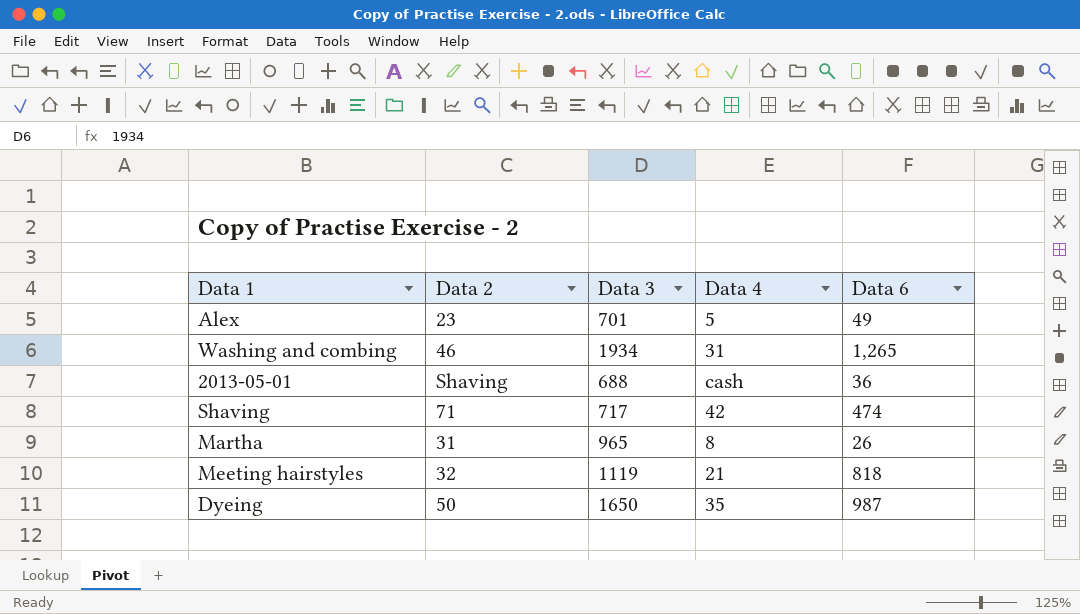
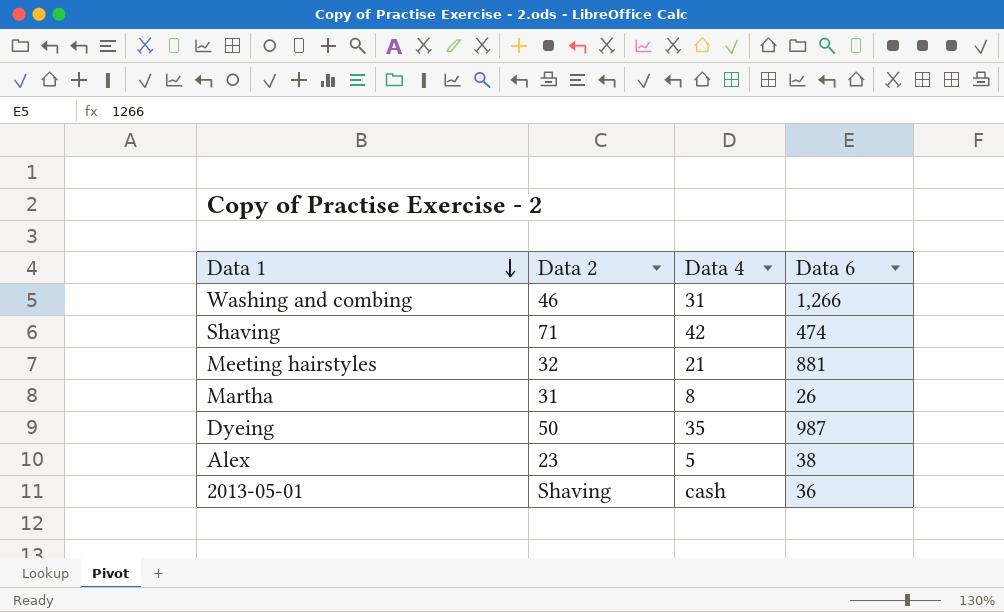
row order: none -> Data 1 descending
column Data 3 | position: 3 -> none
Washing and combing | Data 6: 1,265 -> 1,266
Meeting hairstyles | Data 6: 818 -> 881
Alex | Data 6: 49 -> 38

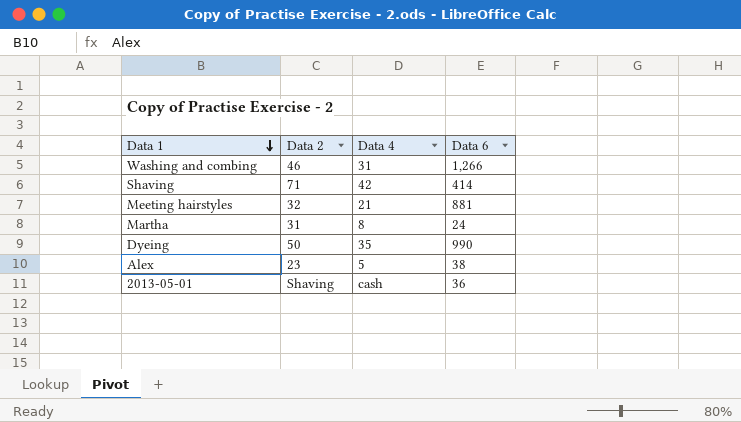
Shaving | Data 6: 474 -> 414
Martha | Data 6: 26 -> 24
Dyeing | Data 6: 987 -> 990

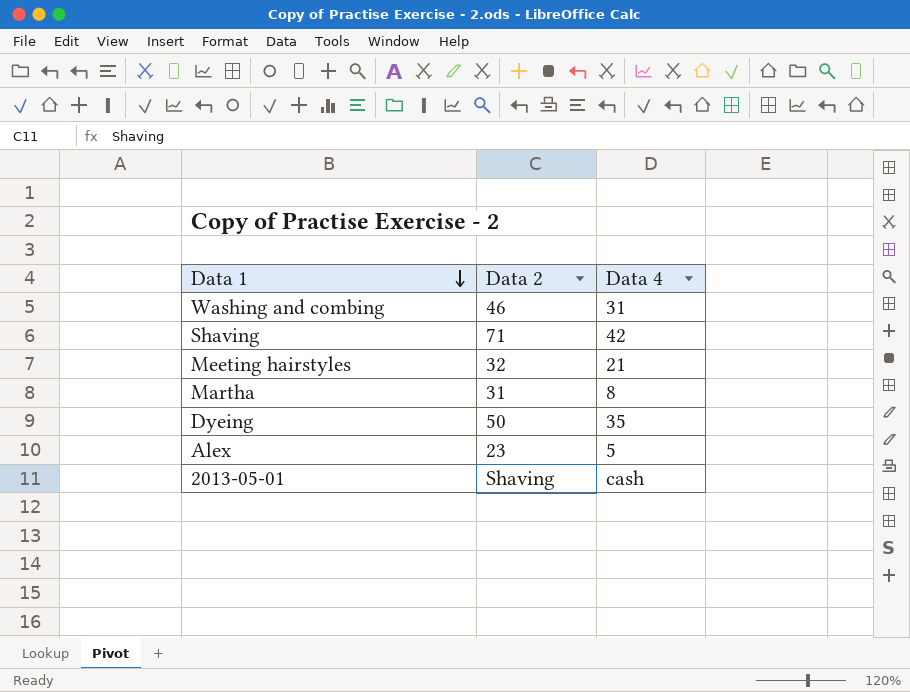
column Data 6 | position: 4 -> none

